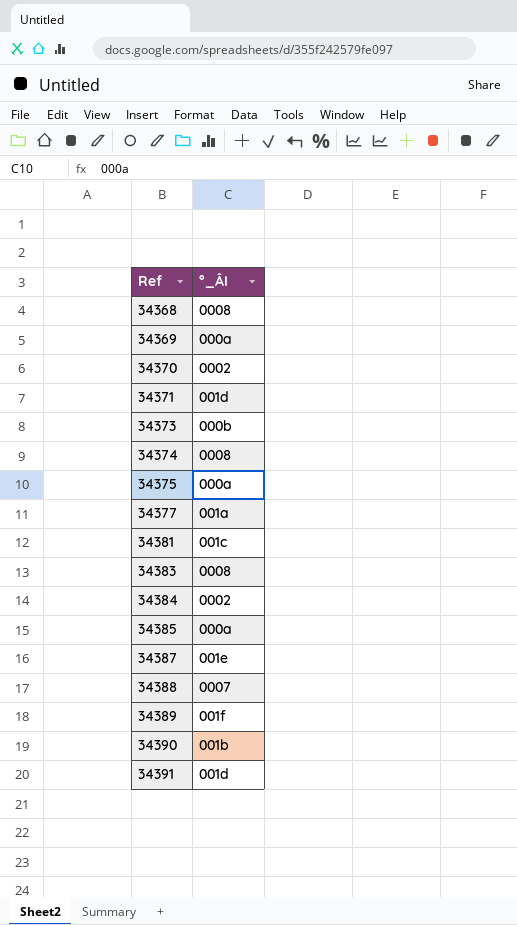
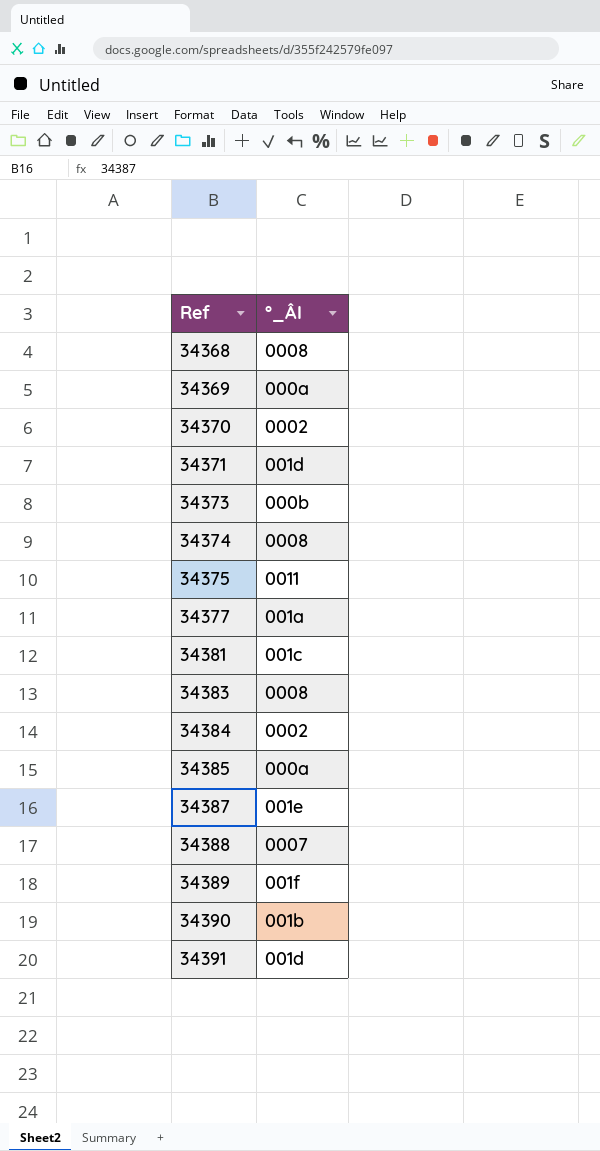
34375 | °_ÂI: 000a -> 0011

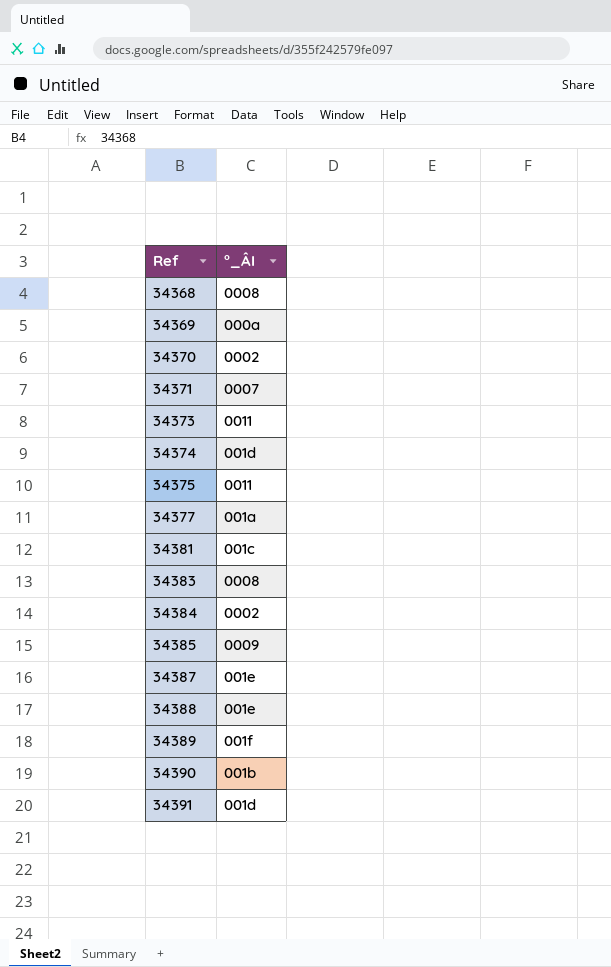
34371 | °_ÂI: 001d -> 0007
34373 | °_ÂI: 000b -> 0011
34374 | °_ÂI: 0008 -> 001d
34385 | °_ÂI: 000a -> 0009
34388 | °_ÂI: 0007 -> 001e

